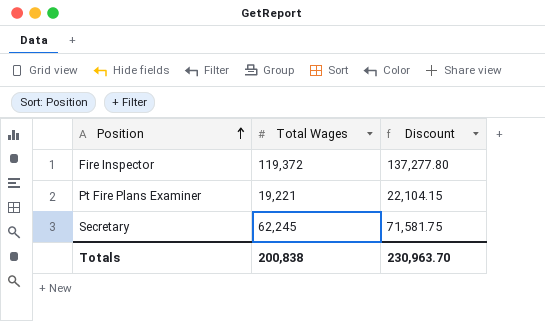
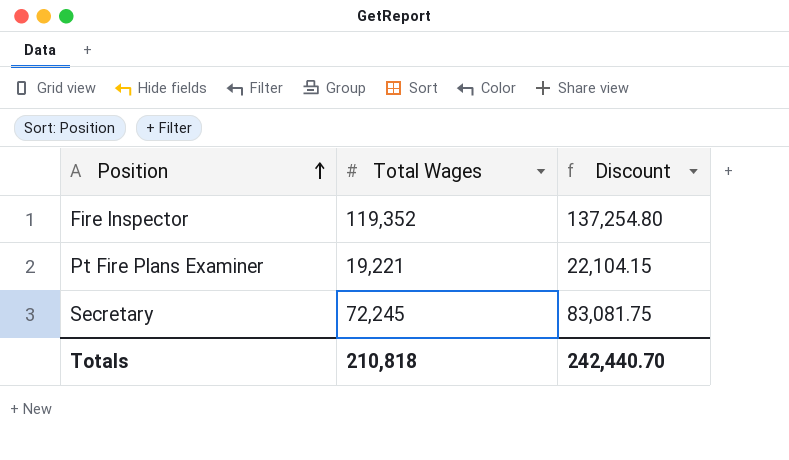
Fire Inspector | Total Wages: 119,372 -> 119,352
Fire Inspector | Discount: 137,277.80 -> 137,254.80
Secretary | Total Wages: 62,245 -> 72,245
Secretary | Discount: 71,581.75 -> 83,081.75
Totals | Total Wages: 200,838 -> 210,818
Totals | Discount: 230,963.70 -> 242,440.70

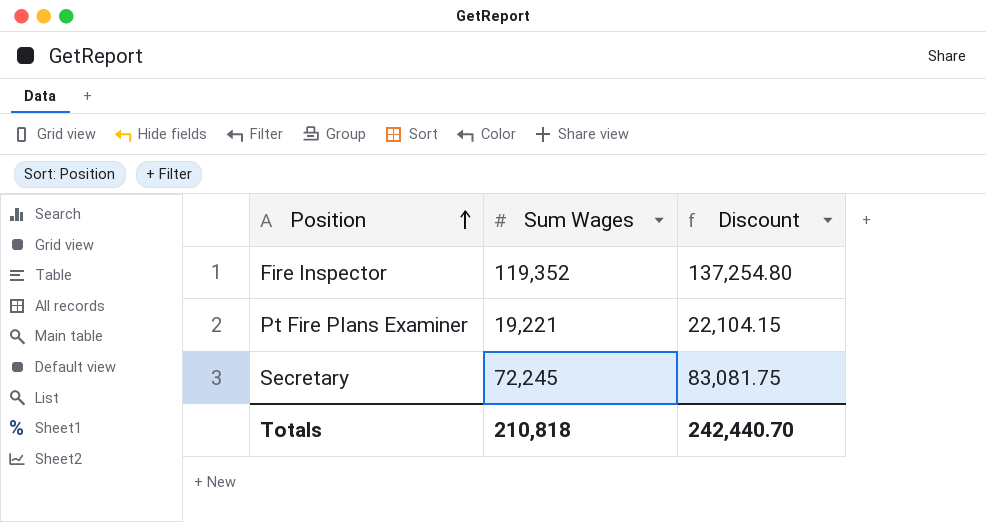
column name: Total Wages -> Sum Wages

